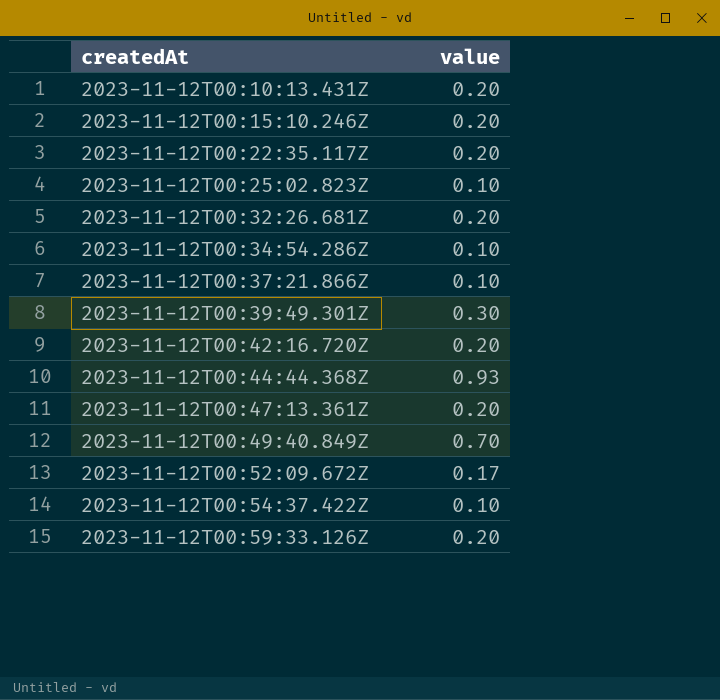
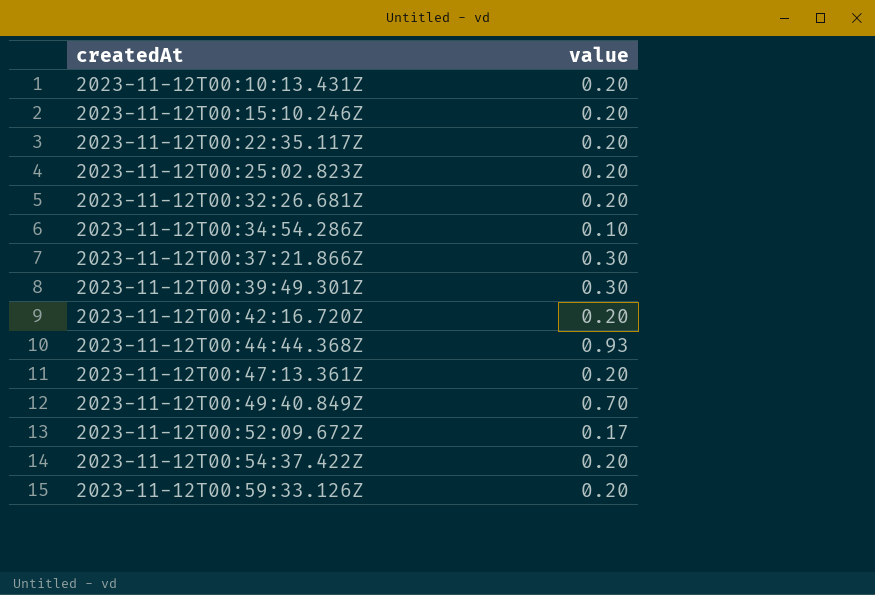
2023-11-12T00:25:02.823Z | value: 0.10 -> 0.20
2023-11-12T00:37:21.866Z | value: 0.10 -> 0.30
2023-11-12T00:54:37.422Z | value: 0.10 -> 0.20

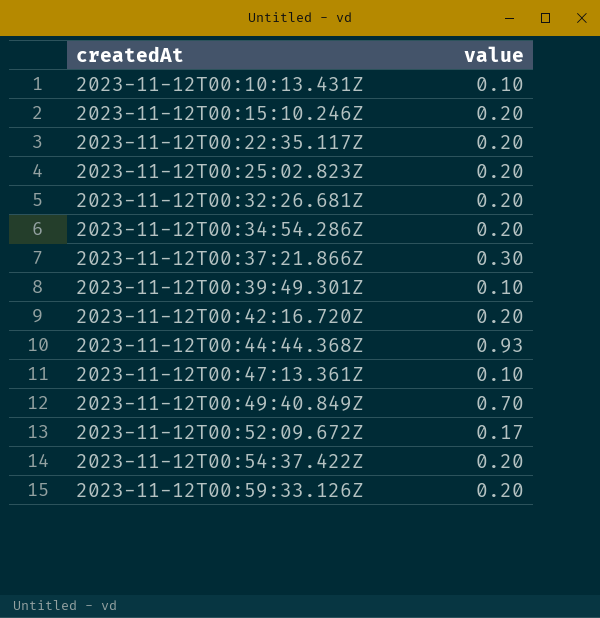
2023-11-12T00:10:13.431Z | value: 0.20 -> 0.10
2023-11-12T00:34:54.286Z | value: 0.10 -> 0.20
2023-11-12T00:39:49.301Z | value: 0.30 -> 0.10
2023-11-12T00:47:13.361Z | value: 0.20 -> 0.10

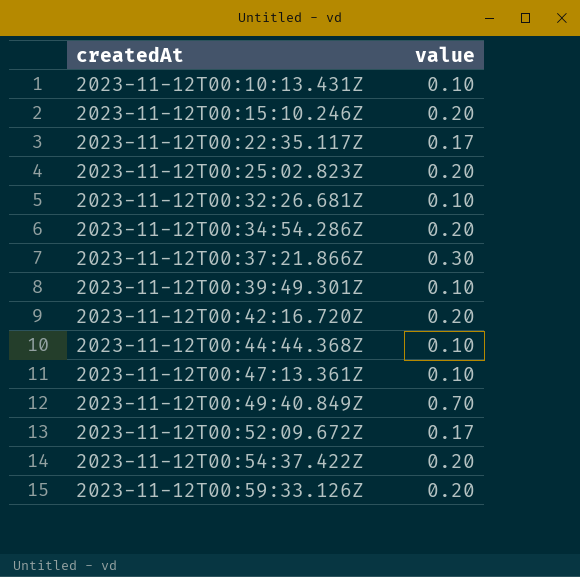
2023-11-12T00:22:35.117Z | value: 0.20 -> 0.17
2023-11-12T00:32:26.681Z | value: 0.20 -> 0.10
2023-11-12T00:44:44.368Z | value: 0.93 -> 0.10

